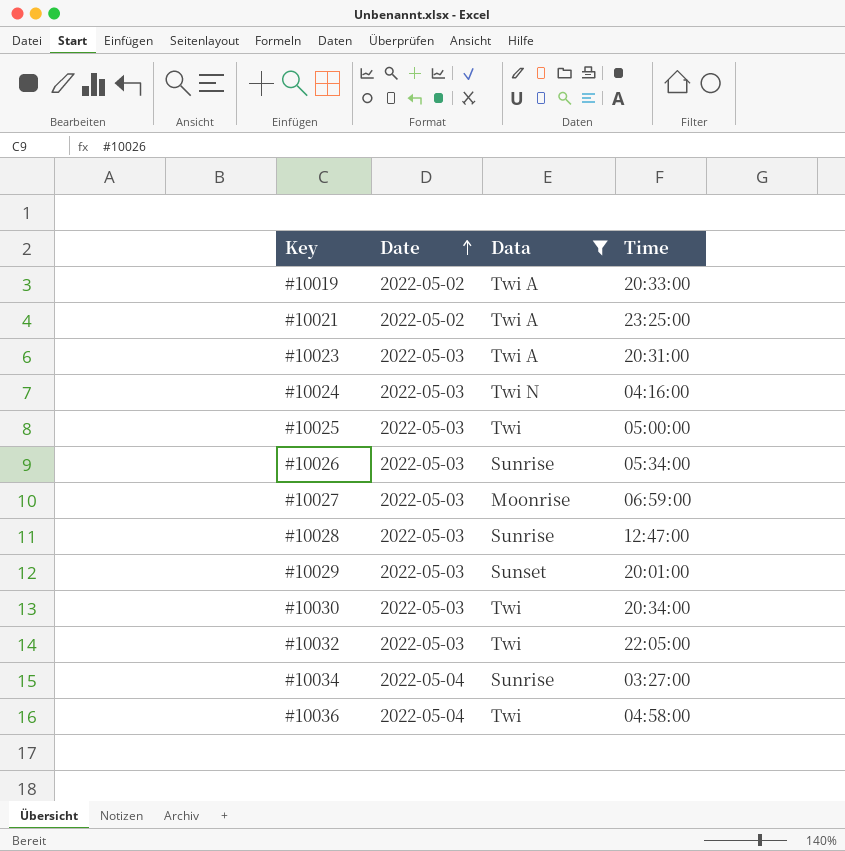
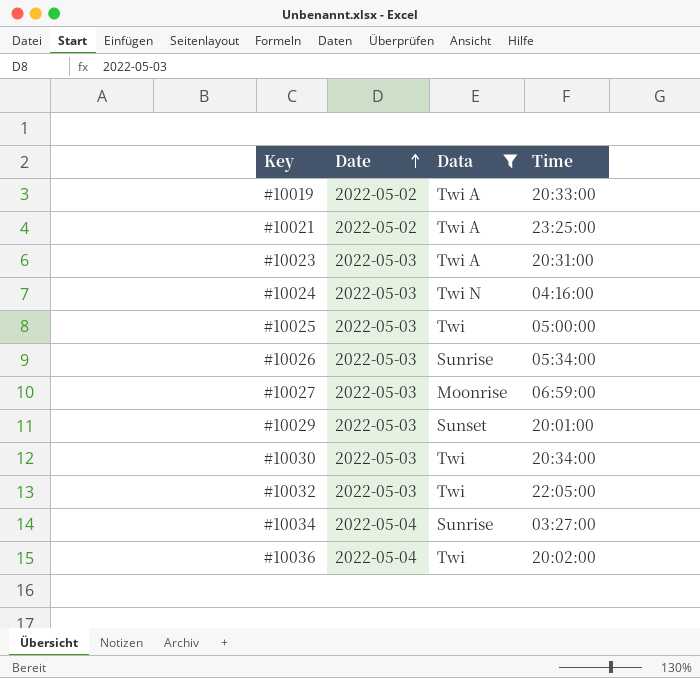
row #10028: 2022-05-03 | Sunrise | 12:47:00 -> none
#10036 | Time: 04:58:00 -> 20:02:00

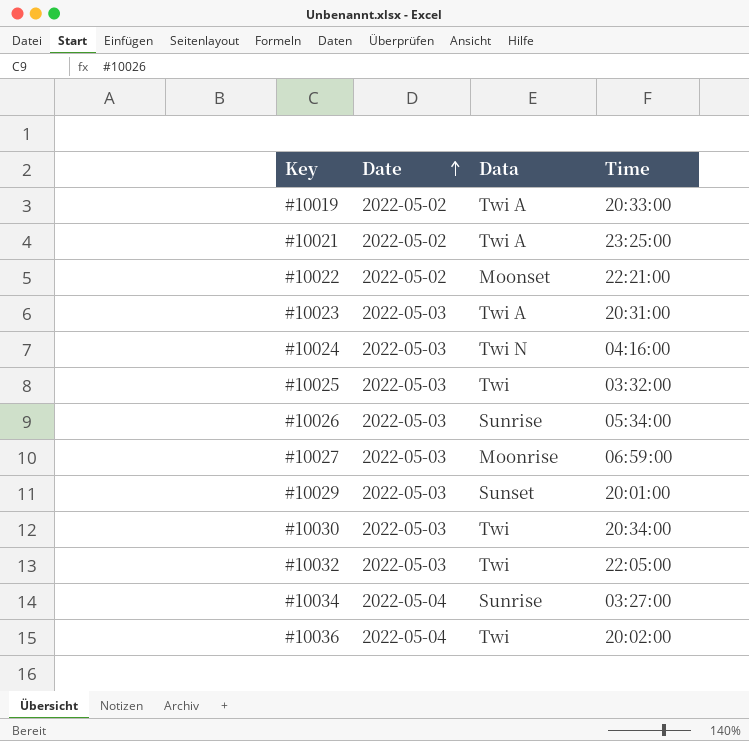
filter: Data != Moonset -> none
#10025 | Time: 05:00:00 -> 03:32:00

